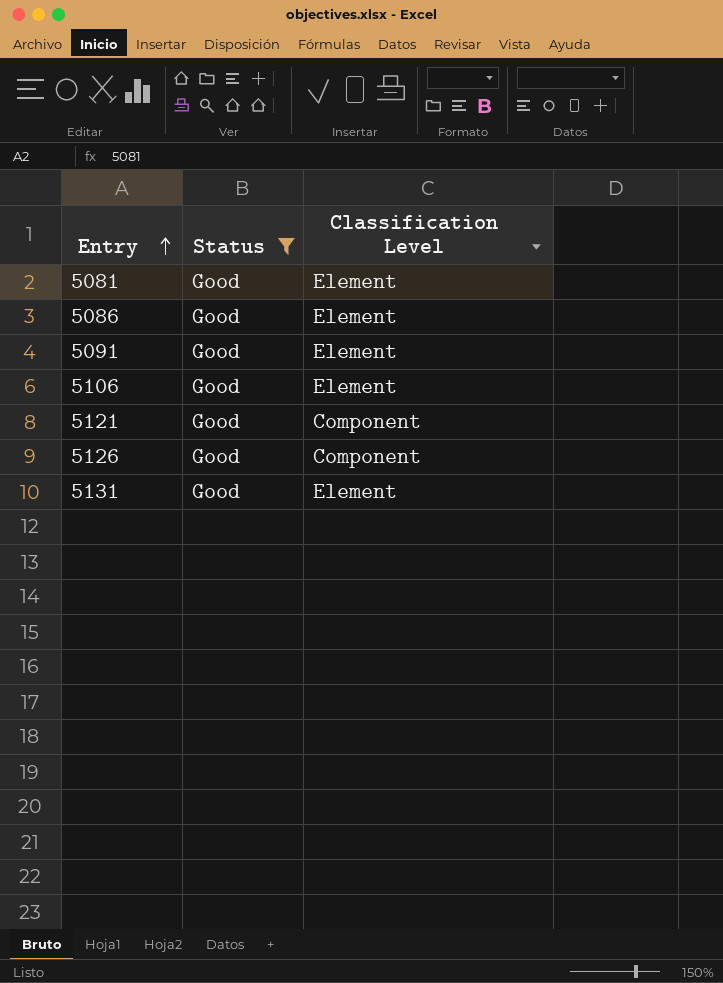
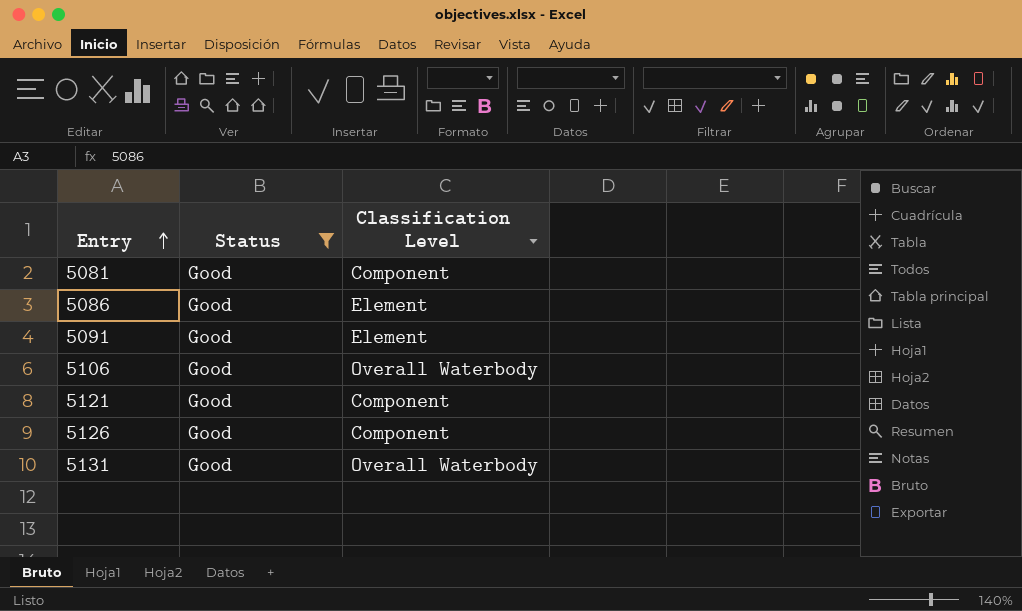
5081 | Classification Level: Element -> Component
5106 | Classification Level: Element -> Overall Waterbody
5131 | Classification Level: Element -> Overall Waterbody

